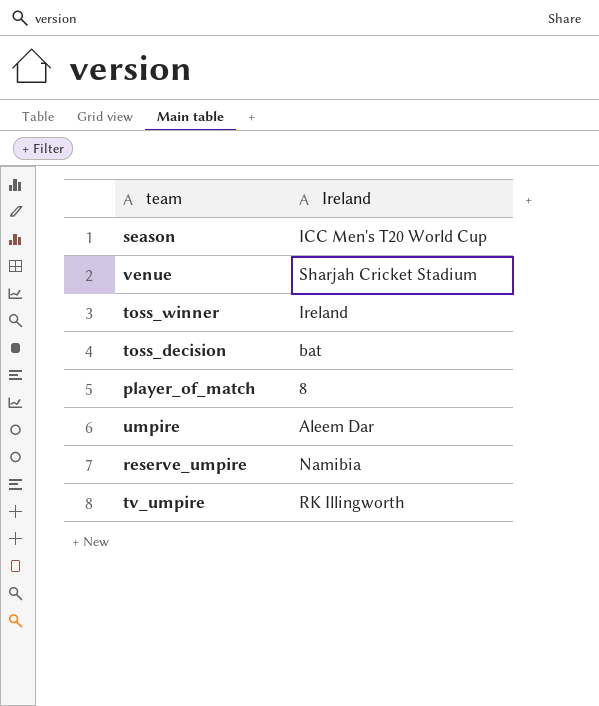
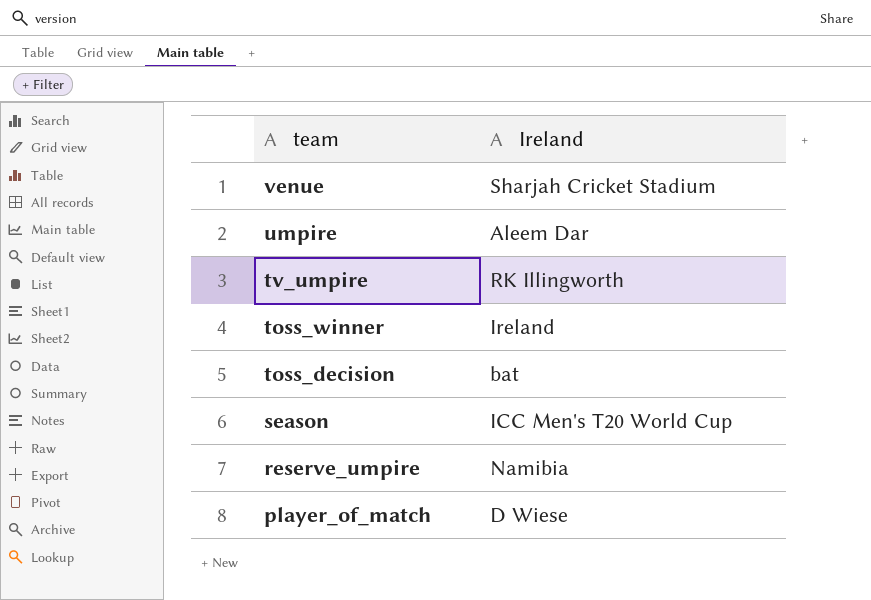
row order: none -> team descending
player_of_match | Ireland: 8 -> D Wiese

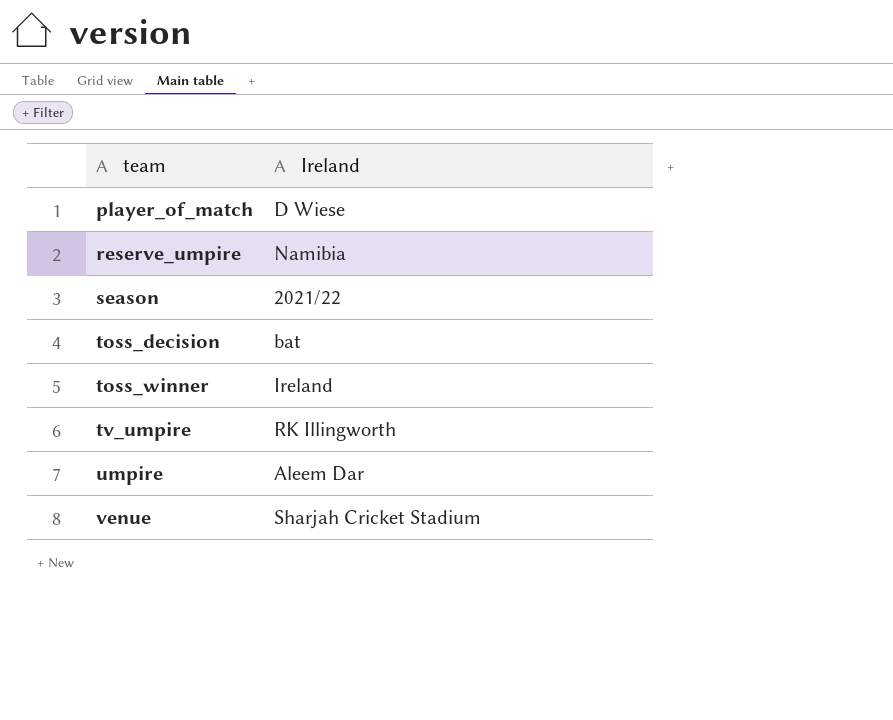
row order: team descending -> team ascending
season | Ireland: ICC Men's T20 World Cup -> 2021/22

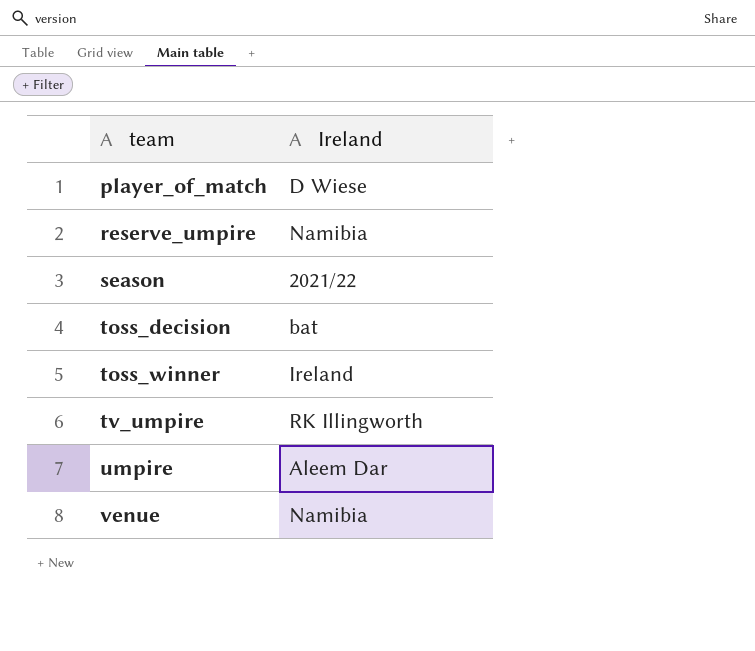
venue | Ireland: Sharjah Cricket Stadium -> Namibia

